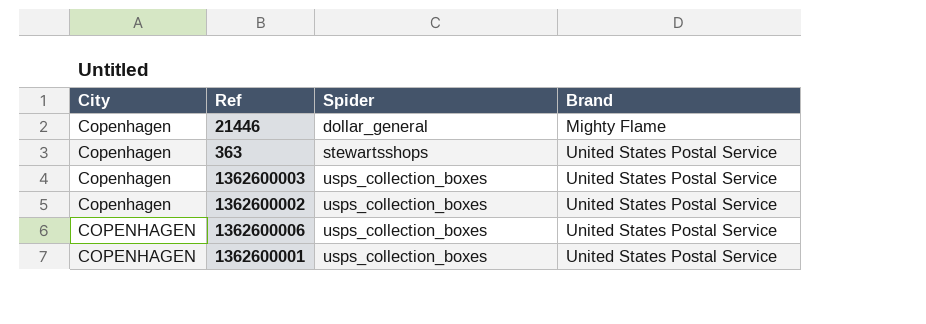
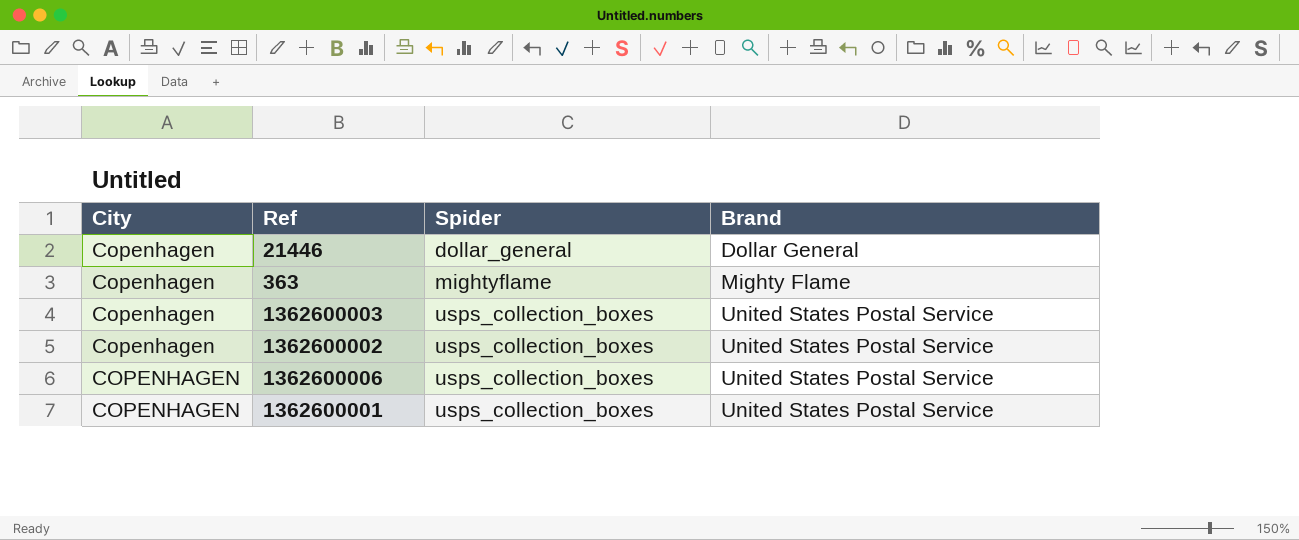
21446 | Brand: Mighty Flame -> Dollar General
363 | Spider: stewartsshops -> mightyflame
363 | Brand: United States Postal Service -> Mighty Flame

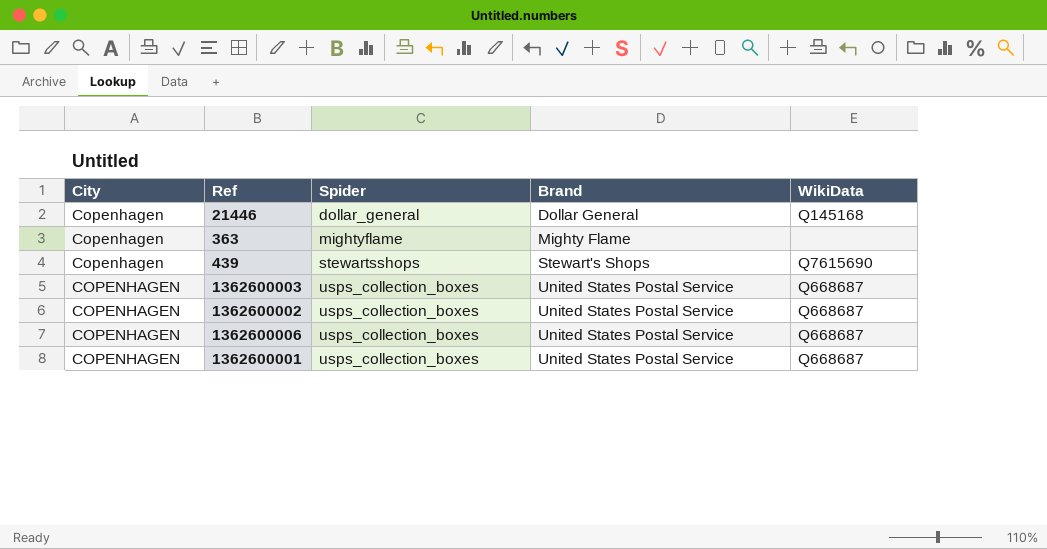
column WikiData | position: none -> 5
row 439: none -> Copenhagen | stewartsshops | Stewart's Shops | Q7615690
1362600003 | City: Copenhagen -> COPENHAGEN
1362600002 | City: Copenhagen -> COPENHAGEN

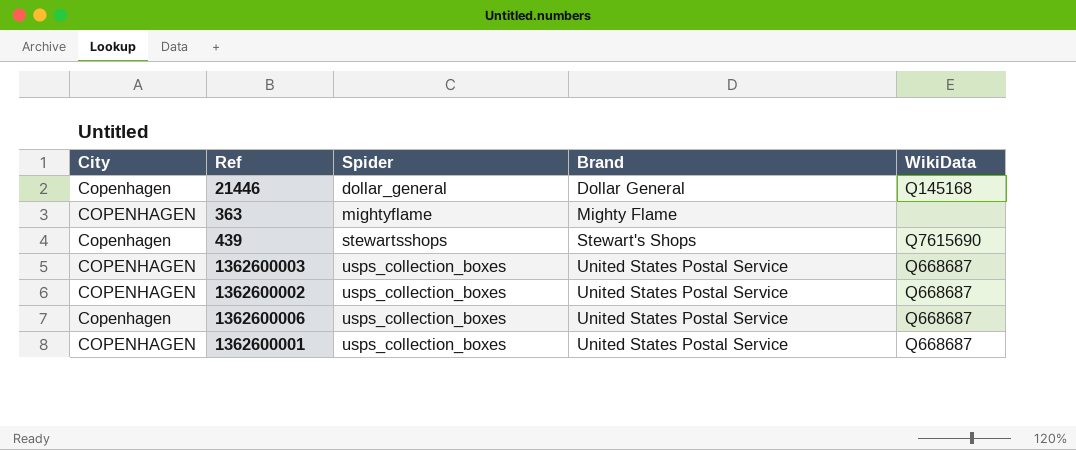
363 | City: Copenhagen -> COPENHAGEN
1362600006 | City: COPENHAGEN -> Copenhagen

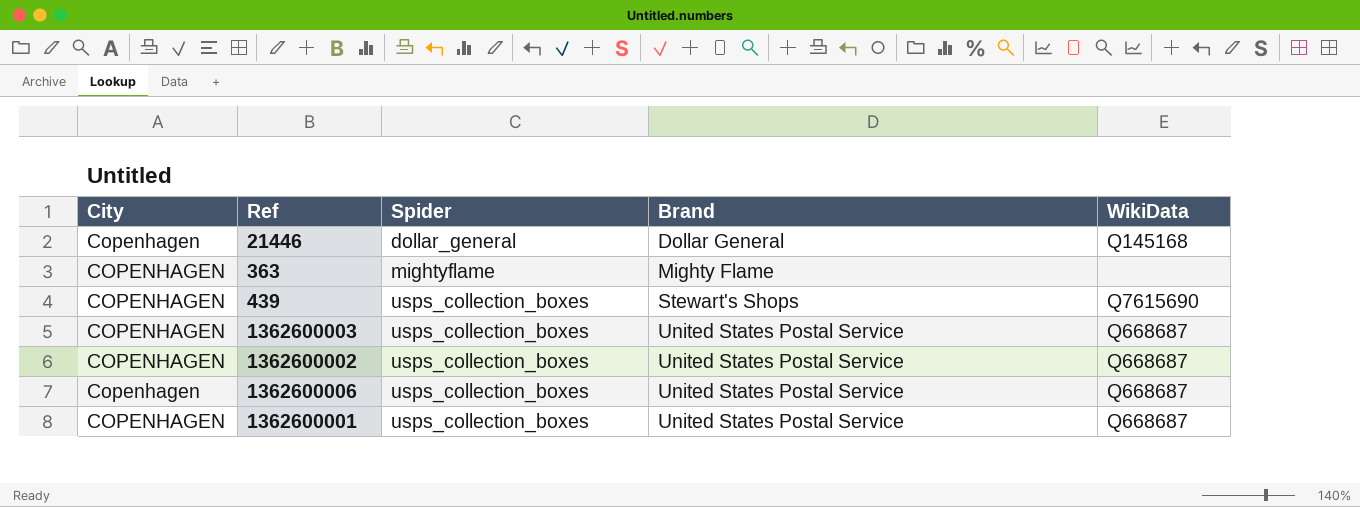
439 | City: Copenhagen -> COPENHAGEN
439 | Spider: stewartsshops -> usps_collection_boxes

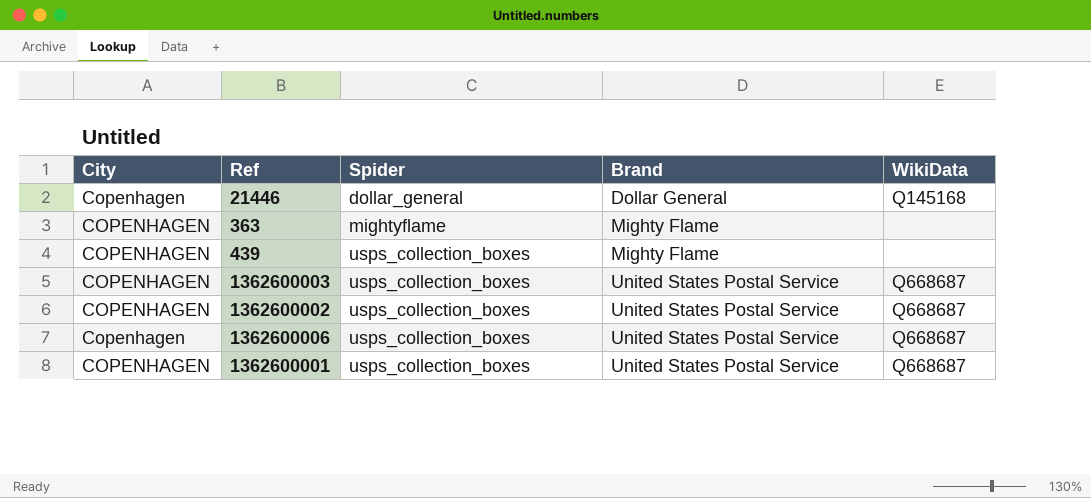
439 | Brand: Stewart's Shops -> Mighty Flame
439 | WikiData: Q7615690 -> none

